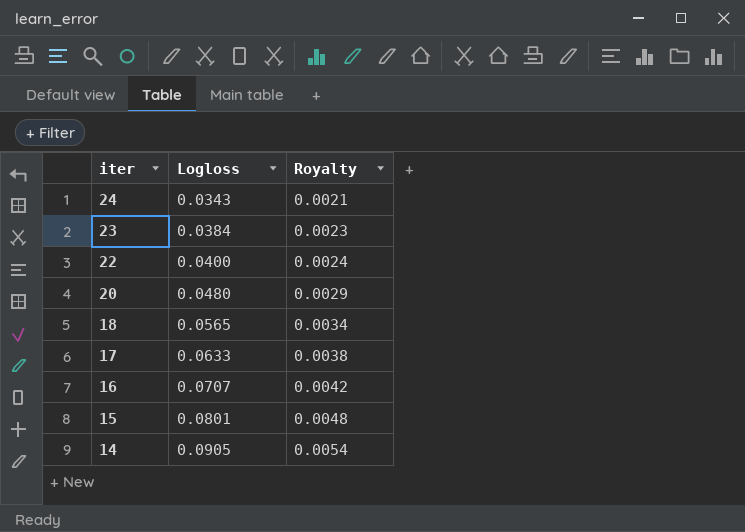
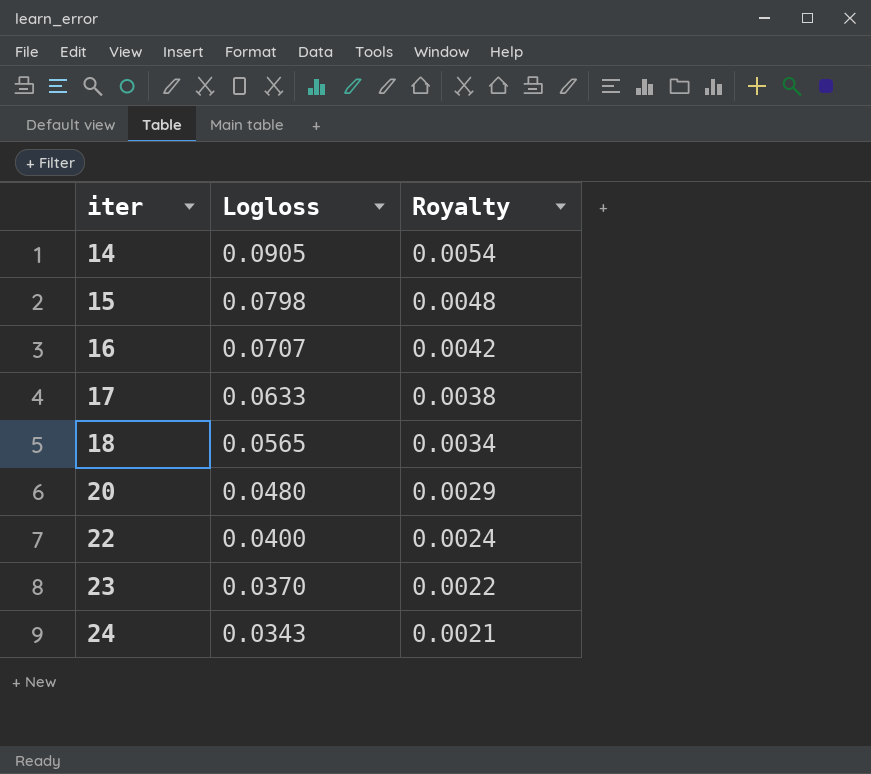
row order: iter descending -> iter ascending
15 | Logloss: 0.0801 -> 0.0798
23 | Logloss: 0.0384 -> 0.0370
23 | Royalty: 0.0023 -> 0.0022

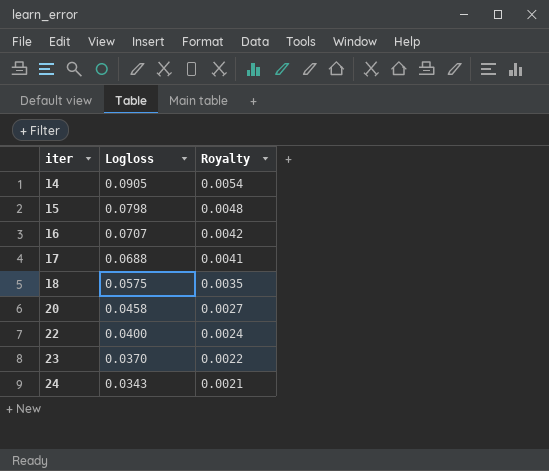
17 | Logloss: 0.0633 -> 0.0688
17 | Royalty: 0.0038 -> 0.0041
18 | Logloss: 0.0565 -> 0.0575
18 | Royalty: 0.0034 -> 0.0035
20 | Logloss: 0.0480 -> 0.0458
20 | Royalty: 0.0029 -> 0.0027

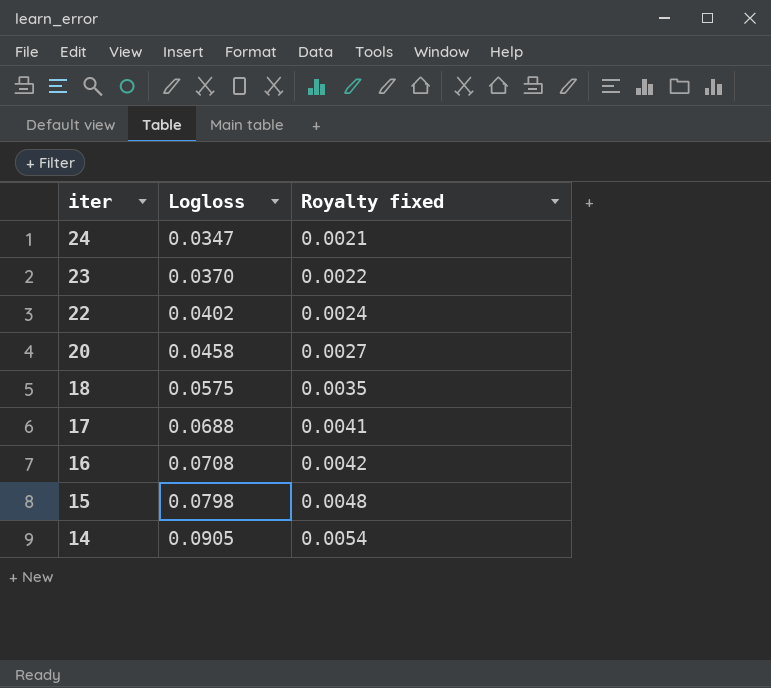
row order: iter ascending -> iter descending
column name: Royalty -> Royalty fixed
24 | Logloss: 0.0343 -> 0.0347
22 | Logloss: 0.0400 -> 0.0402
16 | Logloss: 0.0707 -> 0.0708

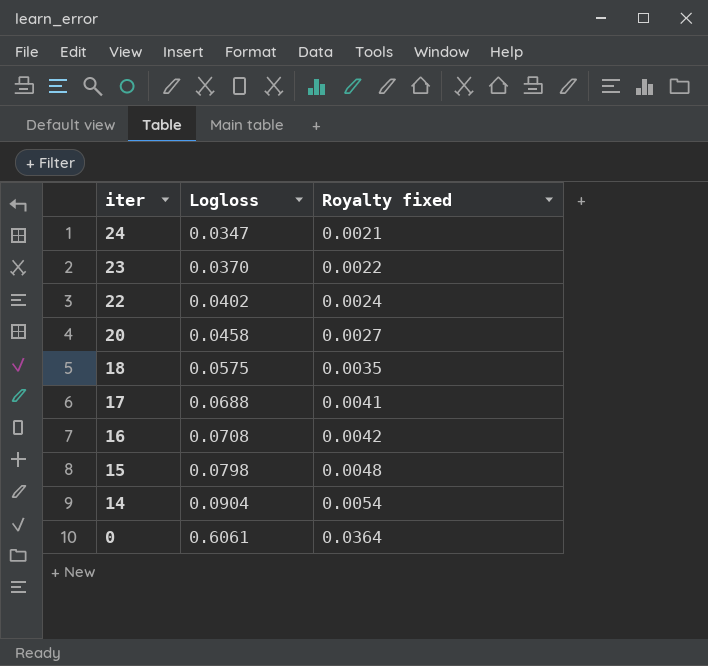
14 | Logloss: 0.0905 -> 0.0904
row 0: none -> 0.6061 | 0.0364

